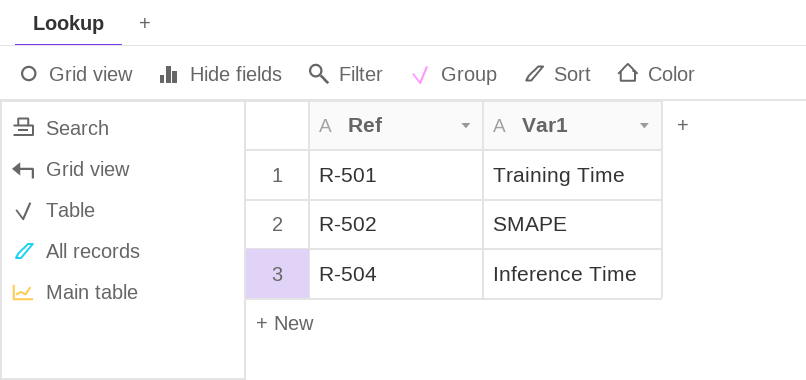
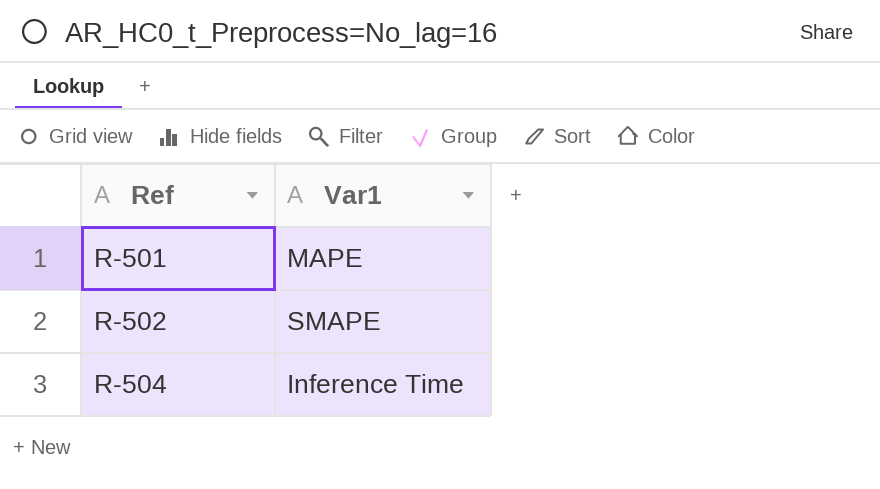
R-501 | Var1: Training Time -> MAPE

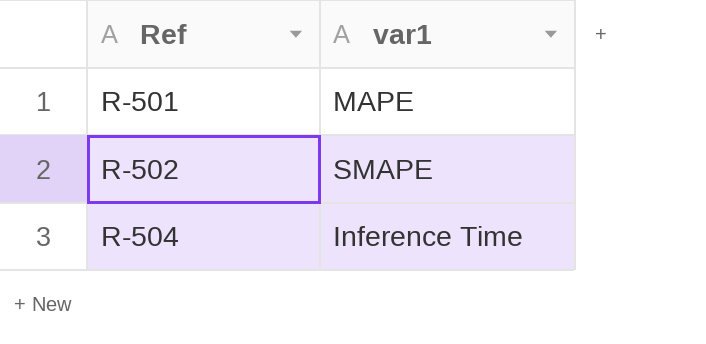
column name: Var1 -> var1

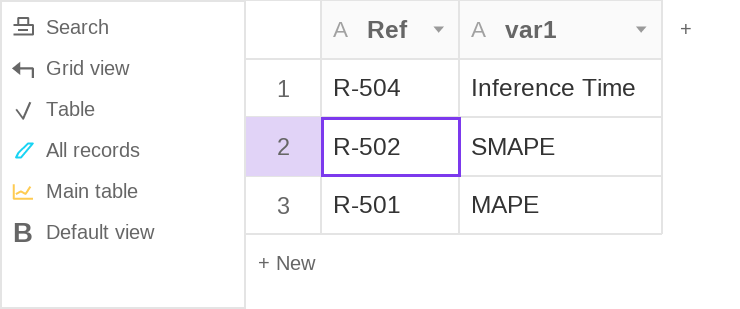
row order: Ref ascending -> Ref descending

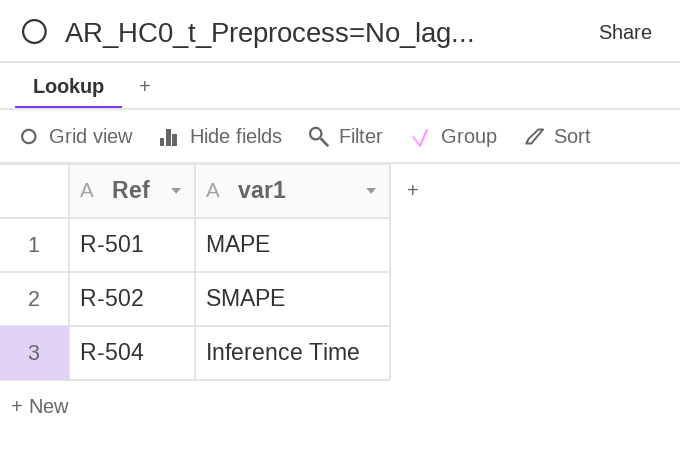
row order: Ref descending -> Ref ascending

